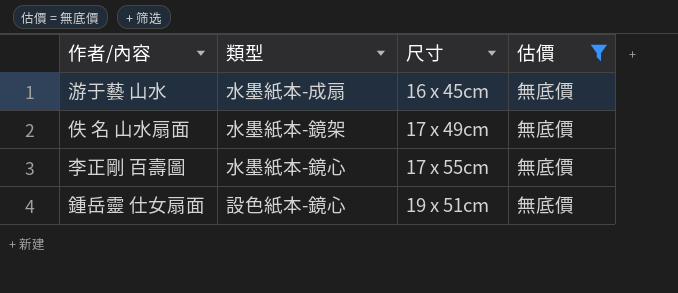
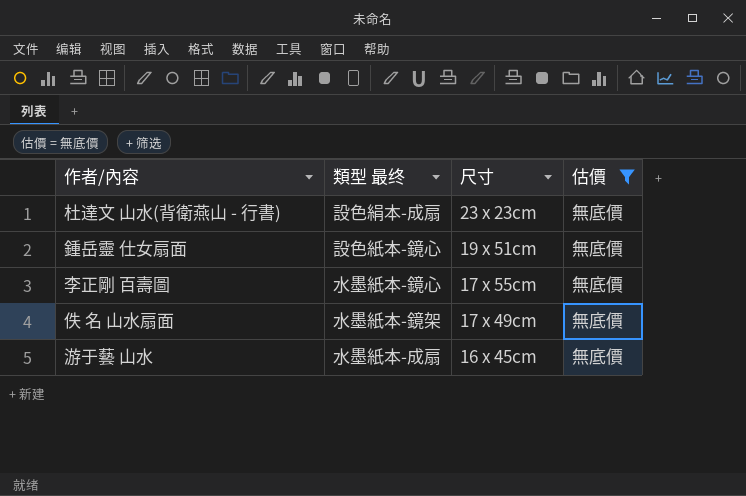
row order: 尺寸 ascending -> 尺寸 descending
column name: 類型 -> 類型 最终
row 杜達文 山水(背衛燕山 - 行書): none -> 設色絹本-成扇 | 23 x 23cm | 無底價

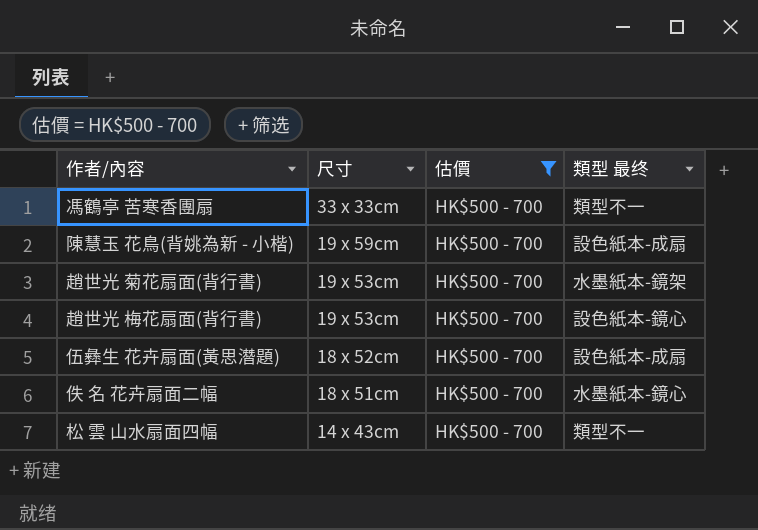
filter: 估價 = 無底價 -> 估價 = HK$500 - 700
column 類型 最终 | position: 2 -> 4

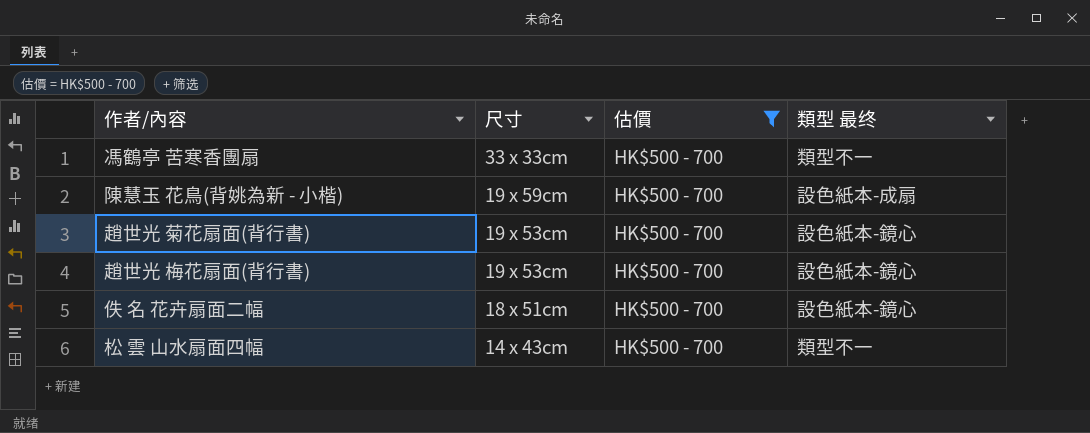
row 伍彝生 花卉扇面(黃思潛題): 18 x 52cm | HK$500 - 700 | 設色紙本-成扇 -> none
趙世光 菊花扇面(背行書) | 類型 最终: 水墨紙本-鏡架 -> 設色紙本-鏡心
佚 名 花卉扇面二幅 | 類型 最终: 水墨紙本-鏡心 -> 設色紙本-鏡心

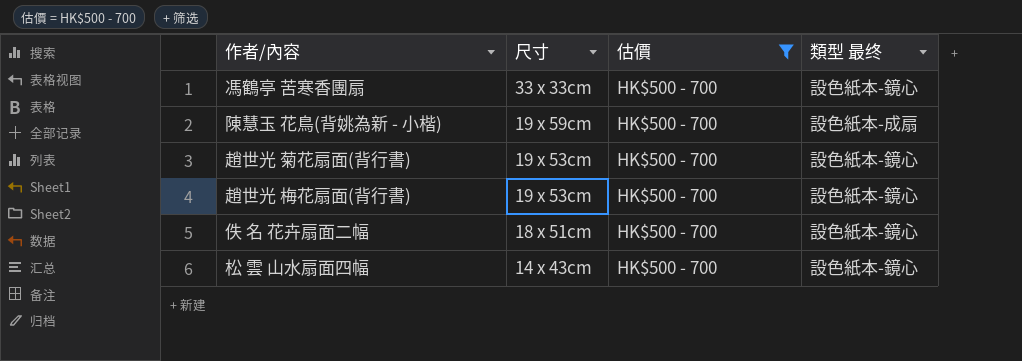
馮鶴亭 苦寒香團扇 | 類型 最终: 類型不一 -> 設色紙本-鏡心
松 雲 山水扇面四幅 | 類型 最终: 類型不一 -> 設色紙本-鏡心

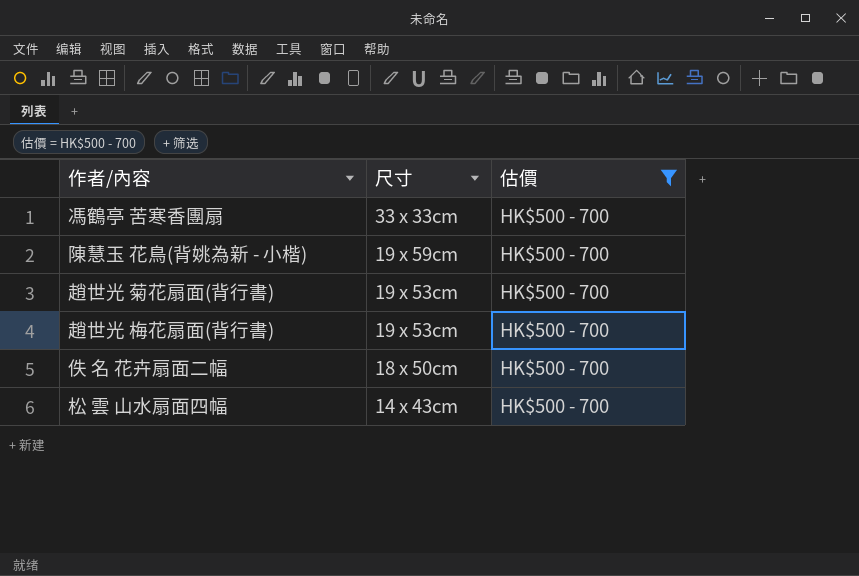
column 類型 最终 | position: 4 -> none
佚 名 花卉扇面二幅 | 尺寸: 18 x 51cm -> 18 x 50cm

